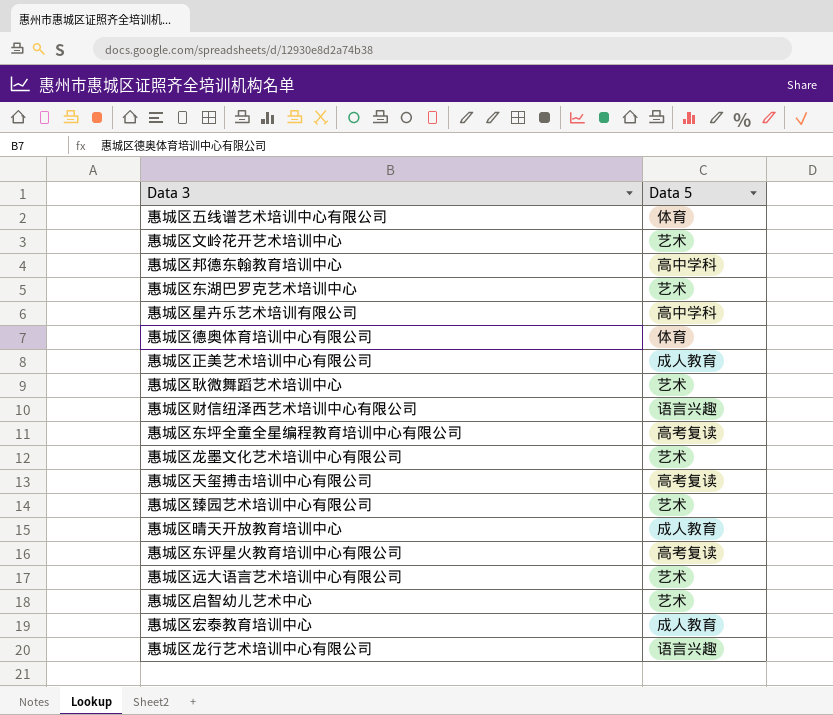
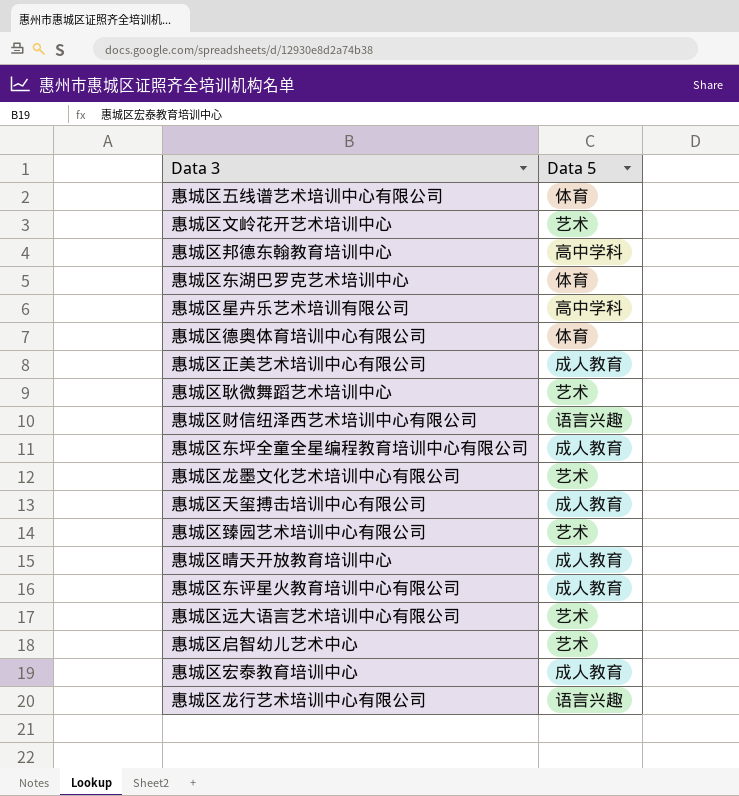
惠城区东湖巴罗克艺术培训中心 | Data 5: 艺术 -> 体育
惠城区东坪全童全星编程教育培训中心有限公司 | Data 5: 高考复读 -> 成人教育
惠城区天玺搏击培训中心有限公司 | Data 5: 高考复读 -> 成人教育
惠城区东评星火教育培训中心有限公司 | Data 5: 高考复读 -> 成人教育

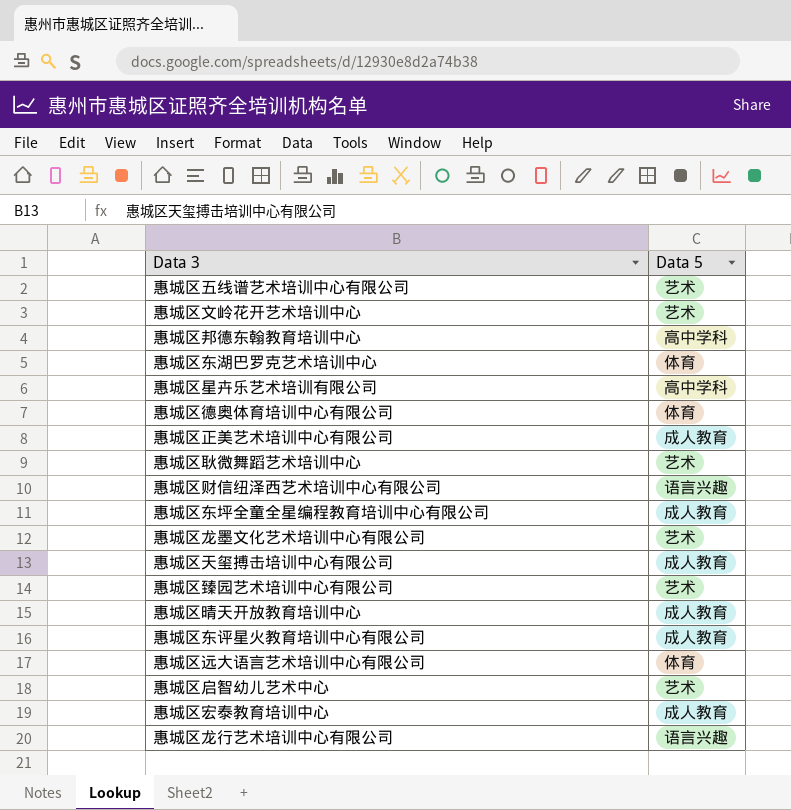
惠城区五线谱艺术培训中心有限公司 | Data 5: 体育 -> 艺术
惠城区远大语言艺术培训中心有限公司 | Data 5: 艺术 -> 体育

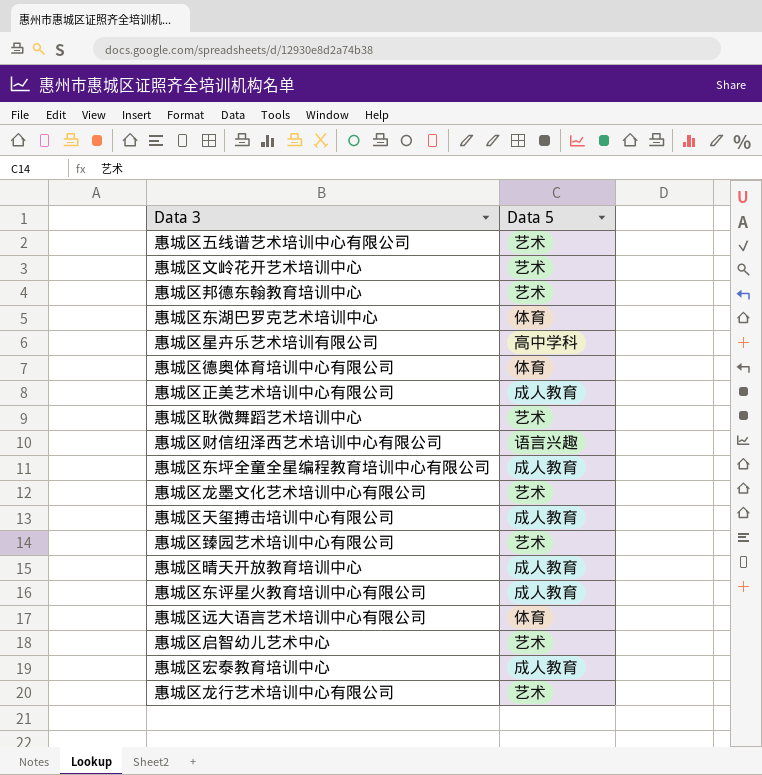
惠城区邦德东翰教育培训中心 | Data 5: 高中学科 -> 艺术
惠城区龙行艺术培训中心有限公司 | Data 5: 语言兴趣 -> 艺术

